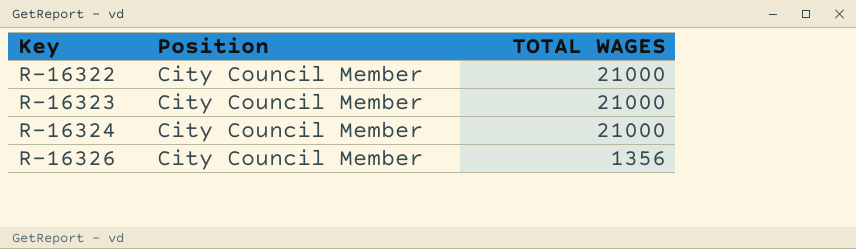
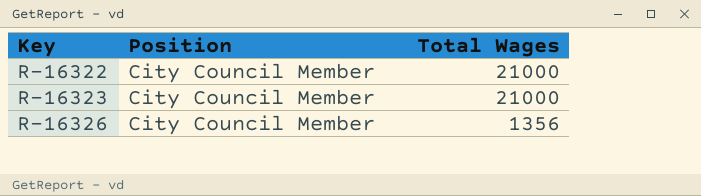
column name: TOTAL WAGES -> Total Wages
row R-16324: City Council Member | 21000 -> none

